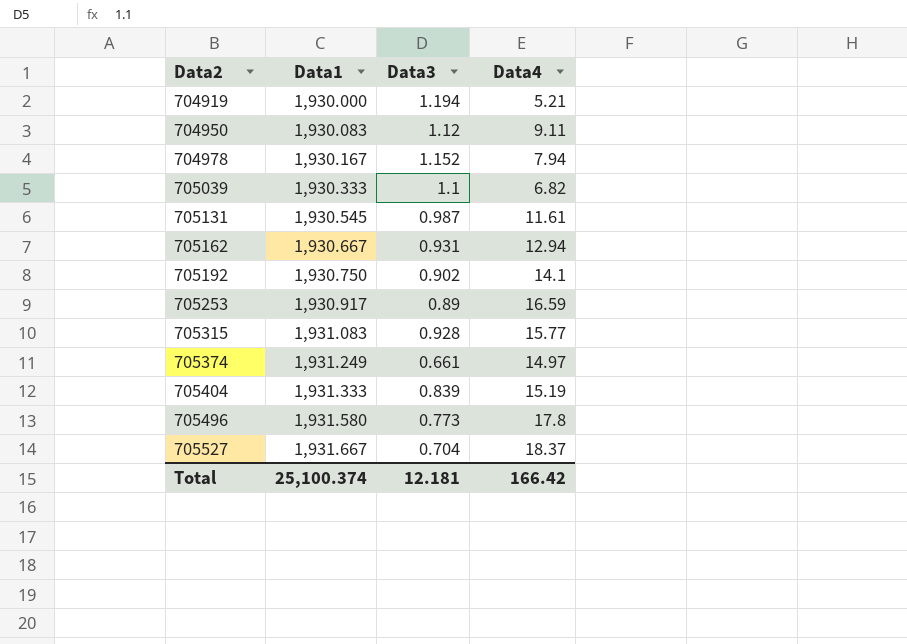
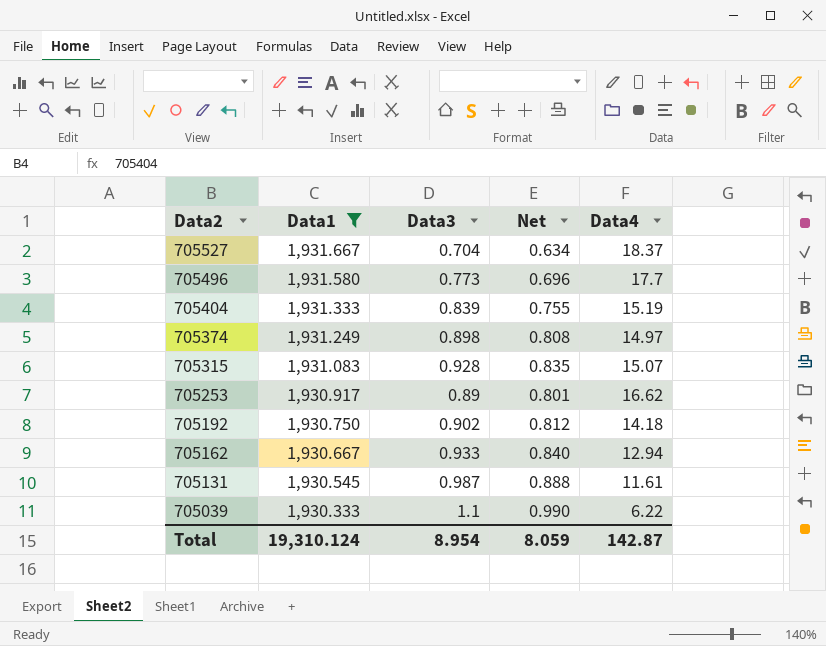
filter: none -> Data1 >= 1,930.333
row order: Data2 ascending -> Data2 descending
column Net | formula: none -> [Data3] * 0.9
705496 | Data4: 17.8 -> 17.7
705374 | Data3: 0.661 -> 0.898
705315 | Data4: 15.77 -> 15.07
705253 | Data4: 16.59 -> 16.62
705192 | Data4: 14.1 -> 14.18
705162 | Data3: 0.931 -> 0.933
705039 | Data4: 6.82 -> 6.22
Total | Data1: 25,100.374 -> 19,310.124
Total | Data3: 12.181 -> 8.954
Total | Data4: 166.42 -> 142.87

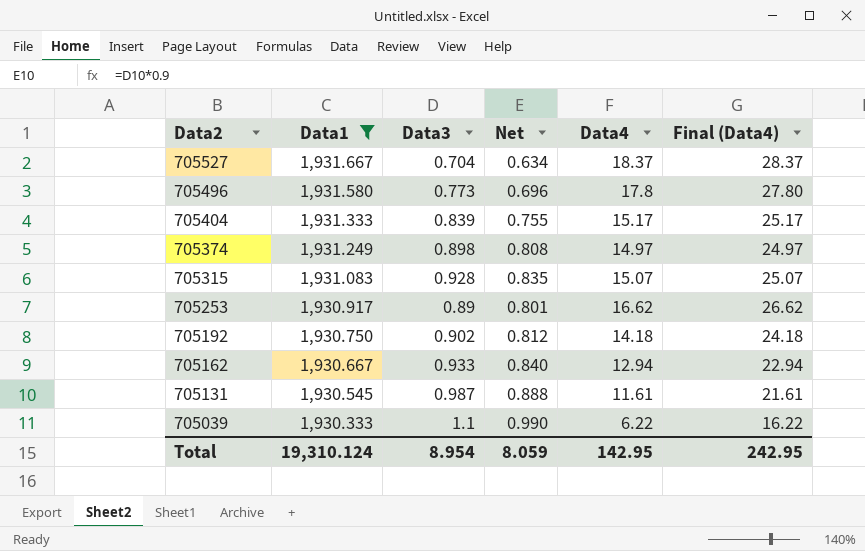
column Final (Data4) | formula: none -> [Data4] + 10
705496 | Data4: 17.7 -> 17.8
705404 | Data4: 15.19 -> 15.17
Total | Data4: 142.87 -> 142.95

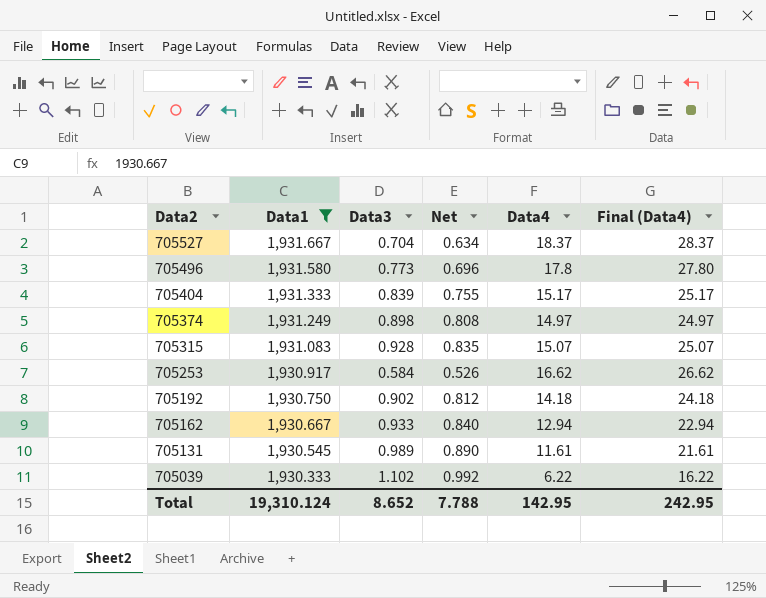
705253 | Data3: 0.89 -> 0.584
705253 | Net: 0.801 -> 0.526
705131 | Data3: 0.987 -> 0.989
705131 | Net: 0.888 -> 0.890
705039 | Data3: 1.1 -> 1.102
705039 | Net: 0.990 -> 0.992
Total | Data3: 8.954 -> 8.652
Total | Net: 8.059 -> 7.788

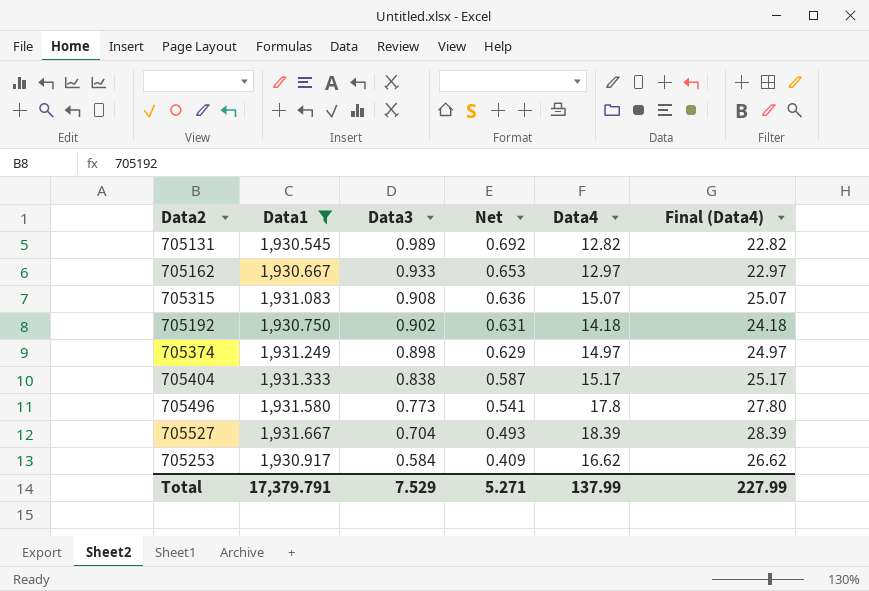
row order: Data2 descending -> Data3 descending
column Net | formula: [Data3] * 0.9 -> [Data3] * 0.7
row 705039: 1,930.333 | 1.102 | 0.992 | 6.22 | 16.22 -> none
705131 | Data4: 11.61 -> 12.82
705131 | Final (Data4): 21.61 -> 22.82
705162 | Data4: 12.94 -> 12.97
705162 | Final (Data4): 22.94 -> 22.97
705315 | Data3: 0.928 -> 0.908
705404 | Data3: 0.839 -> 0.838
705527 | Data4: 18.37 -> 18.39
705527 | Final (Data4): 28.37 -> 28.39
Total | Data1: 19,310.124 -> 17,379.791
Total | Data3: 8.652 -> 7.529
Total | Net: 7.788 -> 5.271
Total | Data4: 142.95 -> 137.99
Total | Final (Data4): 242.95 -> 227.99

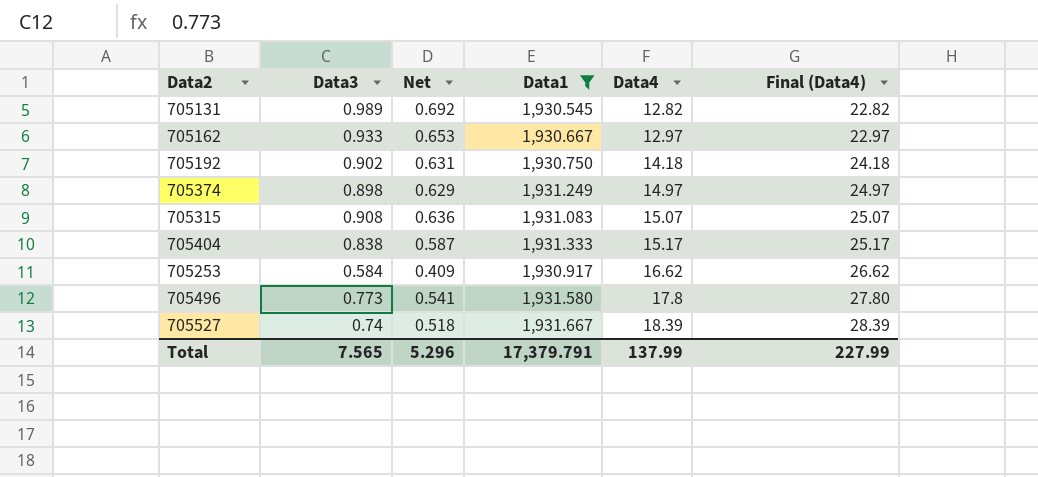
row order: Data3 descending -> Data4 ascending
column Data1 | position: 2 -> 4
705527 | Data3: 0.704 -> 0.74
705527 | Net: 0.493 -> 0.518
Total | Data3: 7.529 -> 7.565
Total | Net: 5.271 -> 5.296

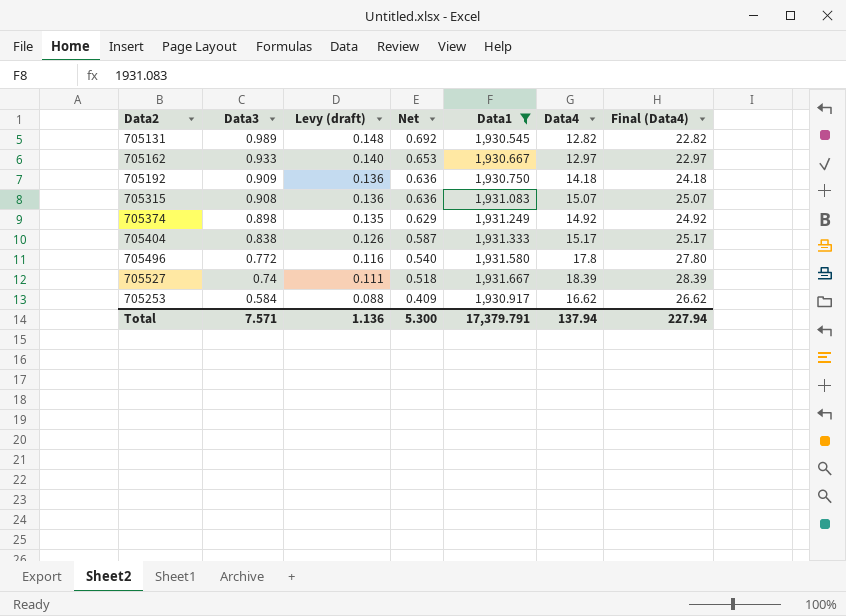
row order: Data4 ascending -> Data3 descending
column Levy (draft) | formula: none -> [Data3] * 0.15
705192 | Data3: 0.902 -> 0.909
705192 | Net: 0.631 -> 0.636
705374 | Data4: 14.97 -> 14.92
705374 | Final (Data4): 24.97 -> 24.92
705496 | Data3: 0.773 -> 0.772
705496 | Net: 0.541 -> 0.540
Total | Data3: 7.565 -> 7.571
Total | Net: 5.296 -> 5.300
Total | Data4: 137.99 -> 137.94
Total | Final (Data4): 227.99 -> 227.94

